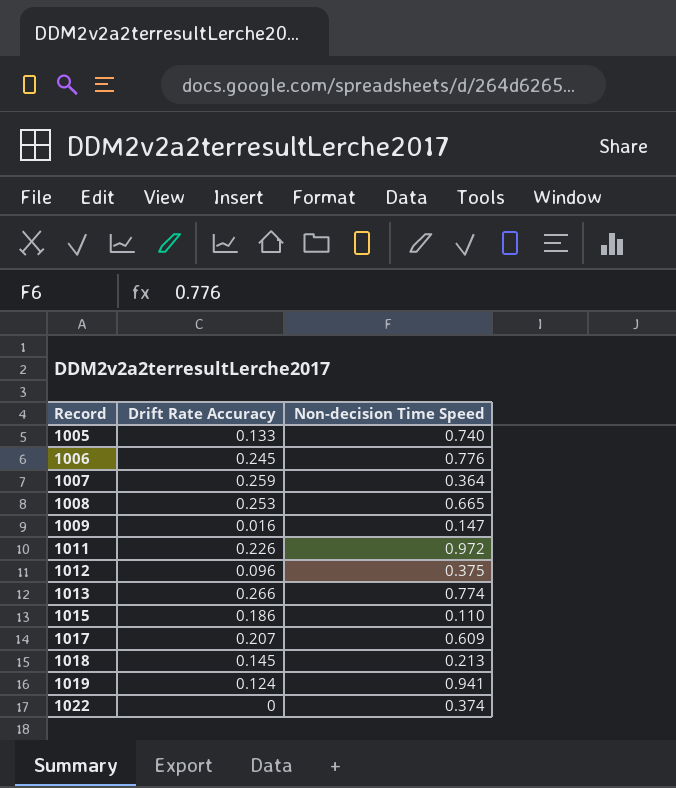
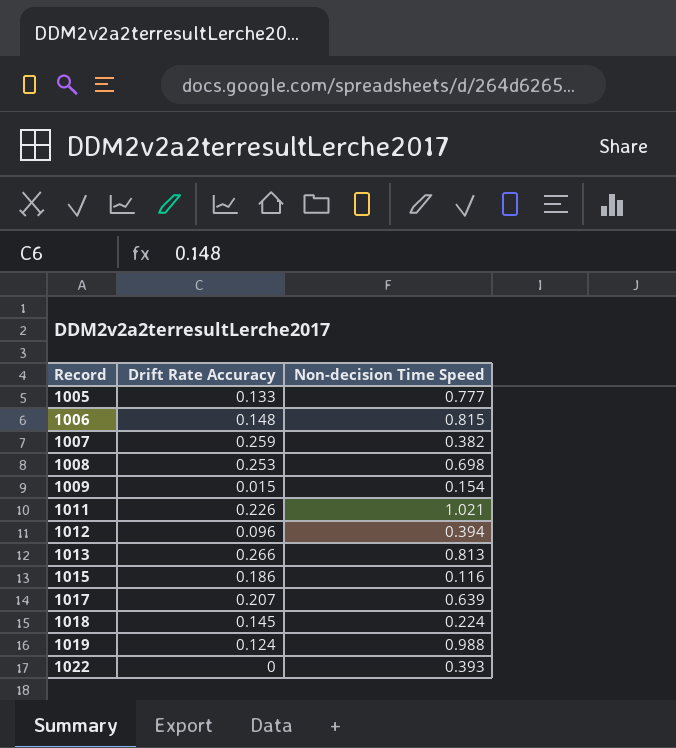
1005 | Non-decision Time Speed: 0.740 -> 0.777
1006 | Drift Rate Accuracy: 0.245 -> 0.148
1006 | Non-decision Time Speed: 0.776 -> 0.815
1007 | Non-decision Time Speed: 0.364 -> 0.382
1008 | Non-decision Time Speed: 0.665 -> 0.698
1009 | Drift Rate Accuracy: 0.016 -> 0.015
1009 | Non-decision Time Speed: 0.147 -> 0.154
1011 | Non-decision Time Speed: 0.972 -> 1.021
1012 | Non-decision Time Speed: 0.375 -> 0.394
1013 | Non-decision Time Speed: 0.774 -> 0.813
1015 | Non-decision Time Speed: 0.110 -> 0.116
1017 | Non-decision Time Speed: 0.609 -> 0.639
1018 | Non-decision Time Speed: 0.213 -> 0.224
1019 | Non-decision Time Speed: 0.941 -> 0.988
1022 | Non-decision Time Speed: 0.374 -> 0.393

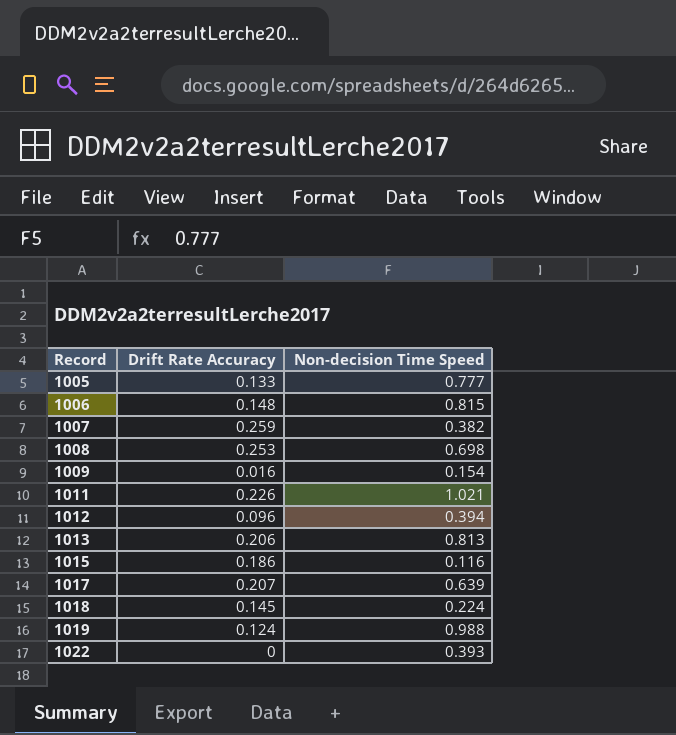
1009 | Drift Rate Accuracy: 0.015 -> 0.016
1013 | Drift Rate Accuracy: 0.266 -> 0.206

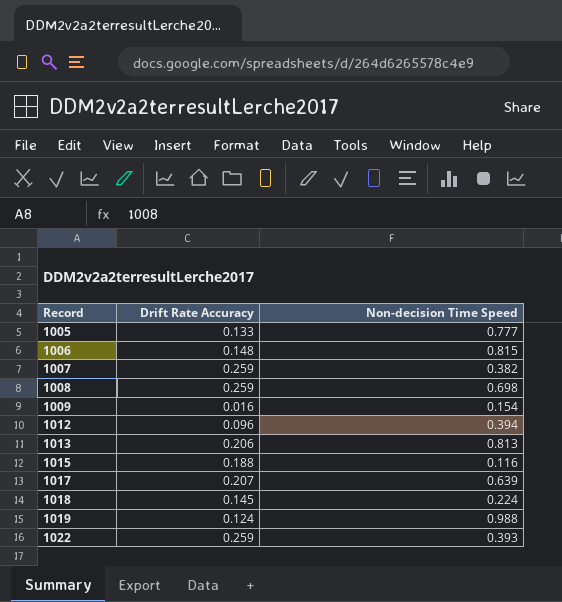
row 1011: 0.226 | 1.021 -> none
1008 | Drift Rate Accuracy: 0.253 -> 0.259
1015 | Drift Rate Accuracy: 0.186 -> 0.188
1022 | Drift Rate Accuracy: 0 -> 0.259

